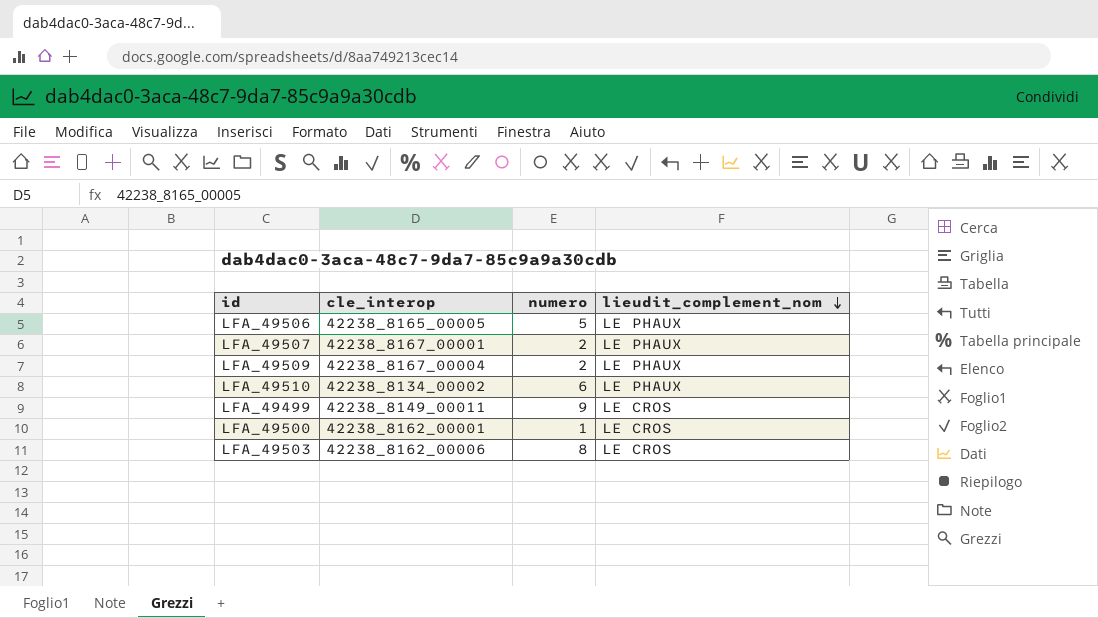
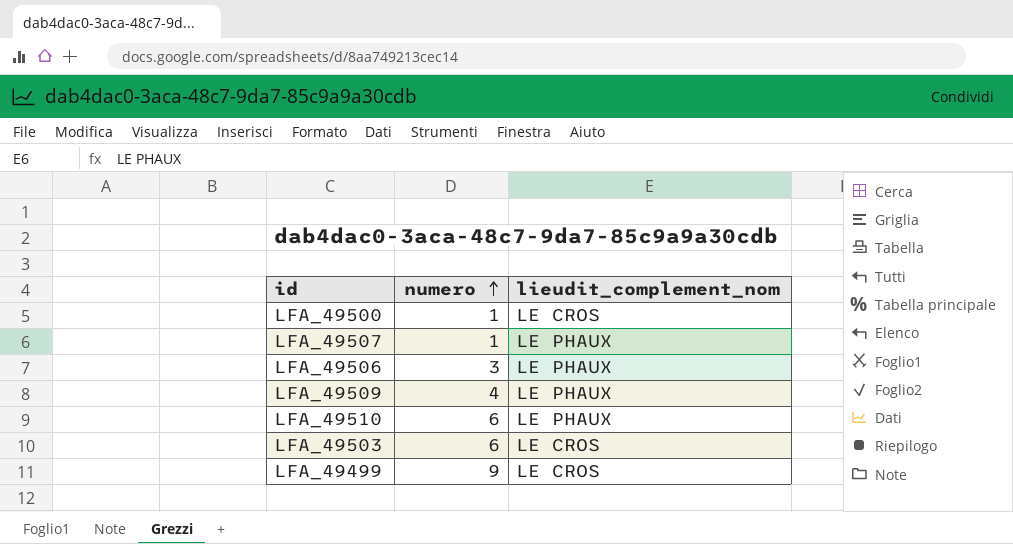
row order: lieudit_complement_nom descending -> numero ascending
column cle_interop | position: 2 -> none
LFA_49507 | numero: 2 -> 1
LFA_49506 | numero: 5 -> 3
LFA_49509 | numero: 2 -> 4
LFA_49503 | numero: 8 -> 6

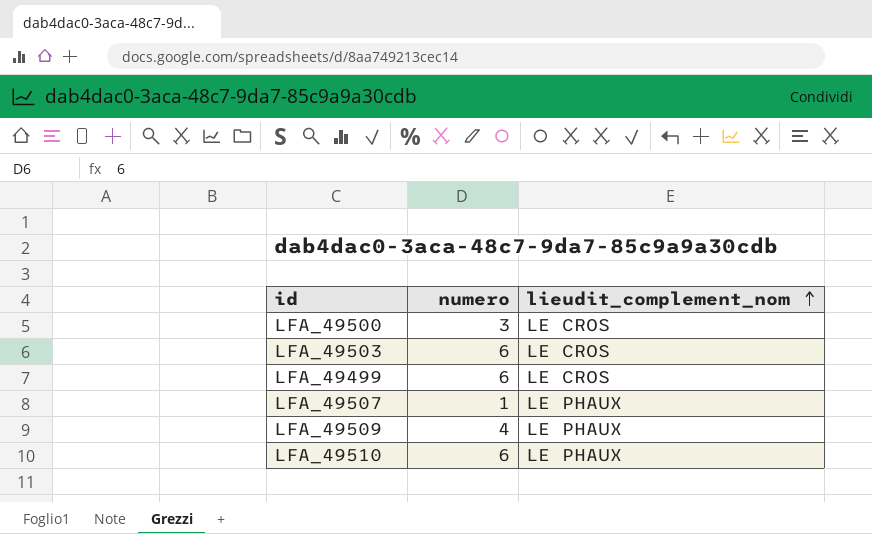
row order: numero ascending -> lieudit_complement_nom ascending
row LFA_49506: 3 | LE PHAUX -> none
LFA_49500 | numero: 1 -> 3
LFA_49499 | numero: 9 -> 6

